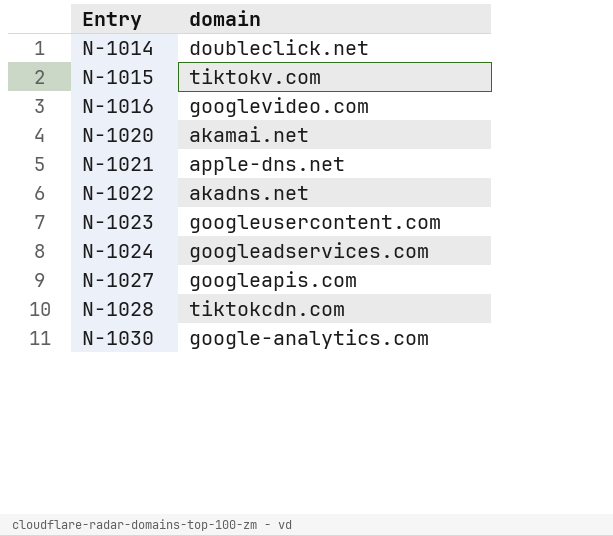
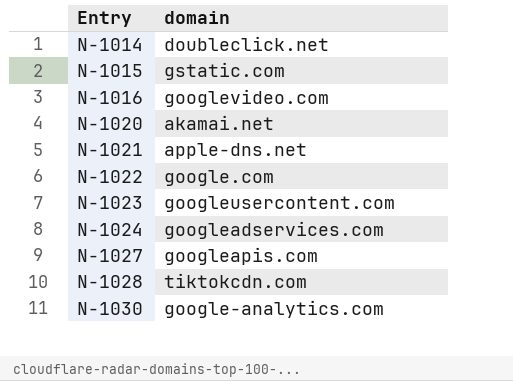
N-1015 | domain: tiktokv.com -> gstatic.com
N-1022 | domain: akadns.net -> google.com

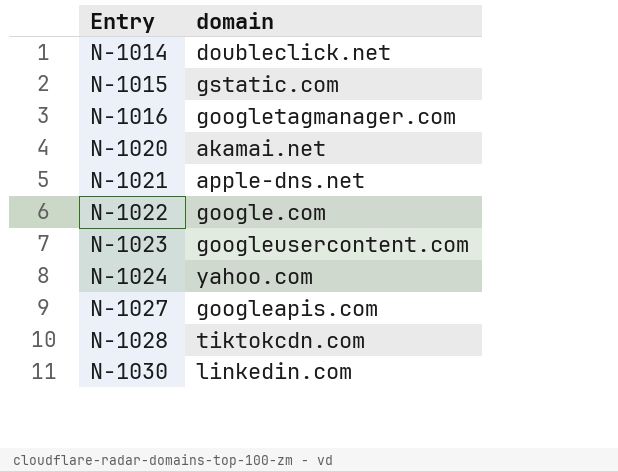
N-1016 | domain: googlevideo.com -> googletagmanager.com
N-1024 | domain: googleadservices.com -> yahoo.com
N-1030 | domain: google-analytics.com -> linkedin.com

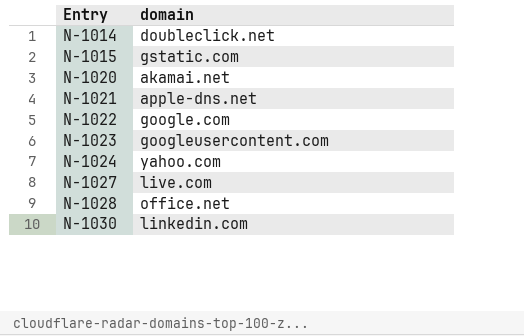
row N-1016: googletagmanager.com -> none
N-1027 | domain: googleapis.com -> live.com
N-1028 | domain: tiktokcdn.com -> office.net

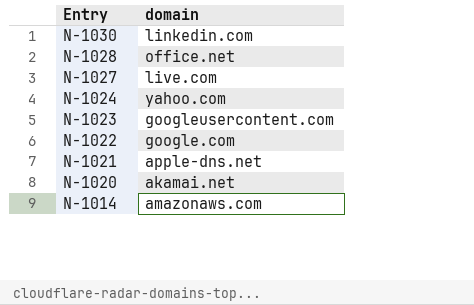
row order: Entry ascending -> Entry descending
row N-1015: gstatic.com -> none
N-1014 | domain: doubleclick.net -> amazonaws.com

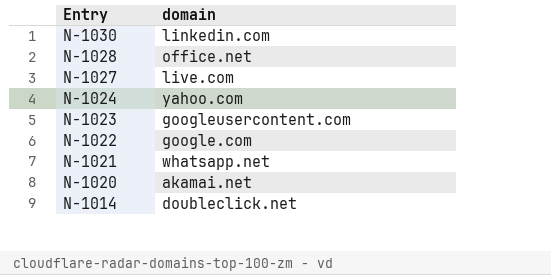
N-1021 | domain: apple-dns.net -> whatsapp.net
N-1014 | domain: amazonaws.com -> doubleclick.net

